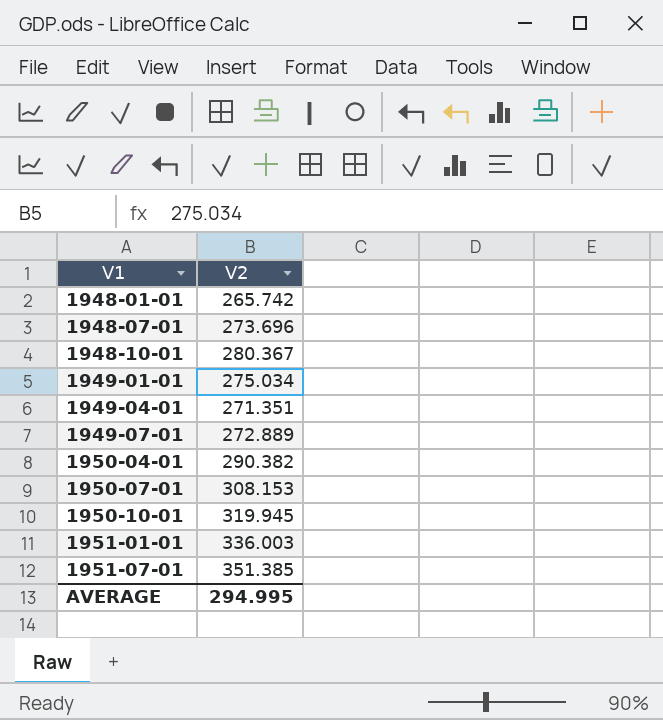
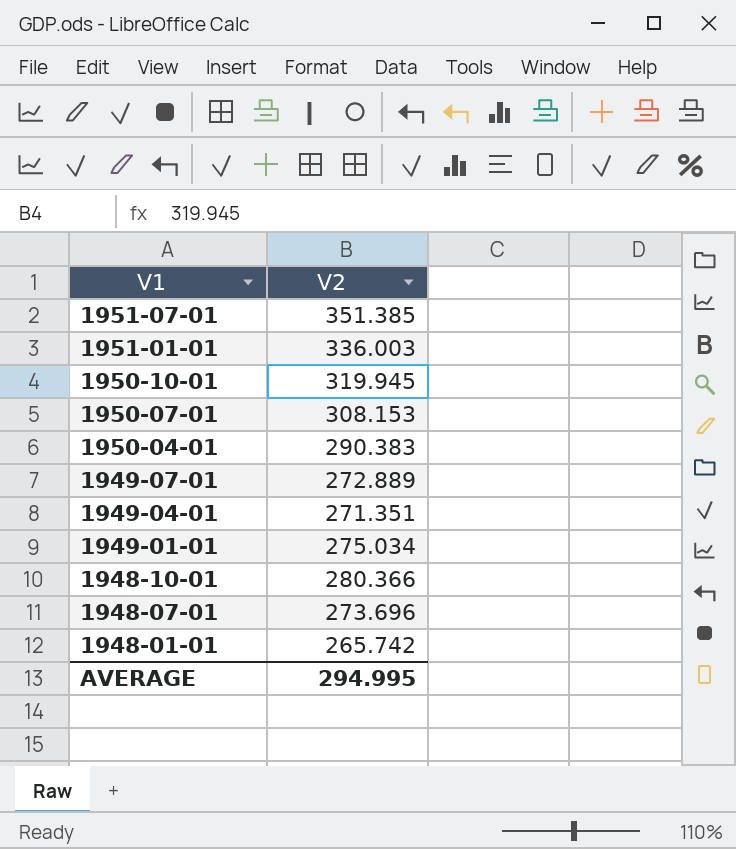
row order: V1 ascending -> V1 descending
1950-04-01 | V2: 290.382 -> 290.383
1948-10-01 | V2: 280.367 -> 280.366

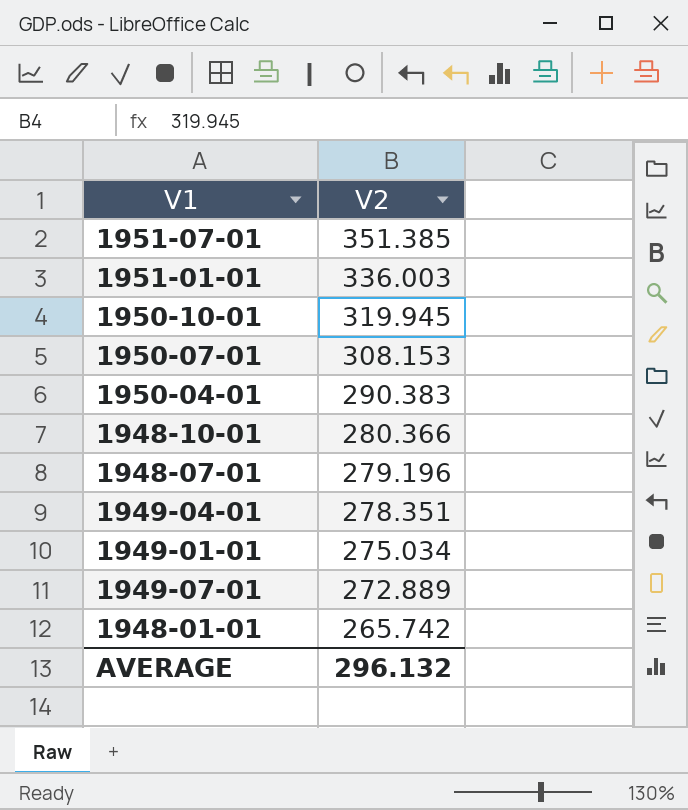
row order: V1 descending -> V2 descending
1948-07-01 | V2: 273.696 -> 279.196
1949-04-01 | V2: 271.351 -> 278.351
AVERAGE | V2: 294.995 -> 296.132

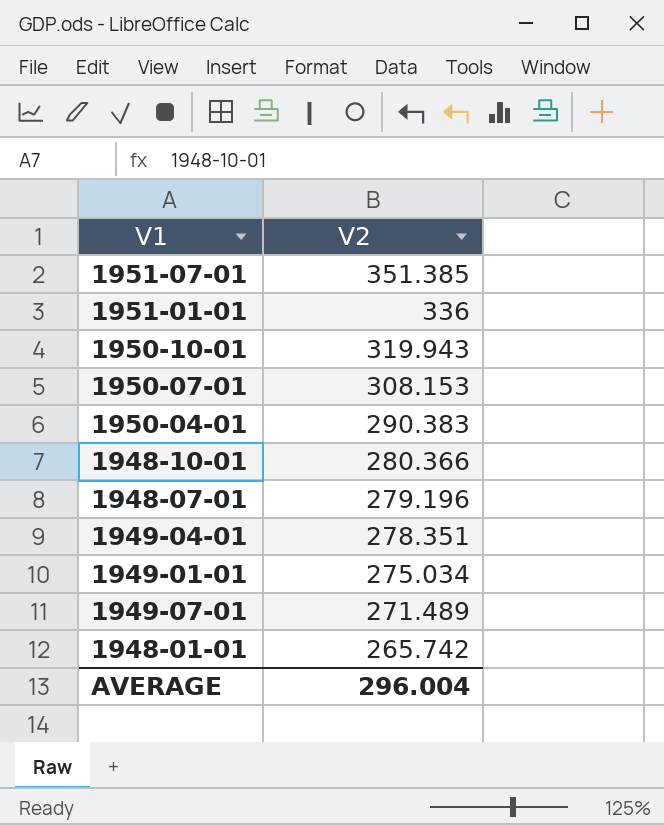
1951-01-01 | V2: 336.003 -> 336
1950-10-01 | V2: 319.945 -> 319.943
1949-07-01 | V2: 272.889 -> 271.489
AVERAGE | V2: 296.132 -> 296.004

